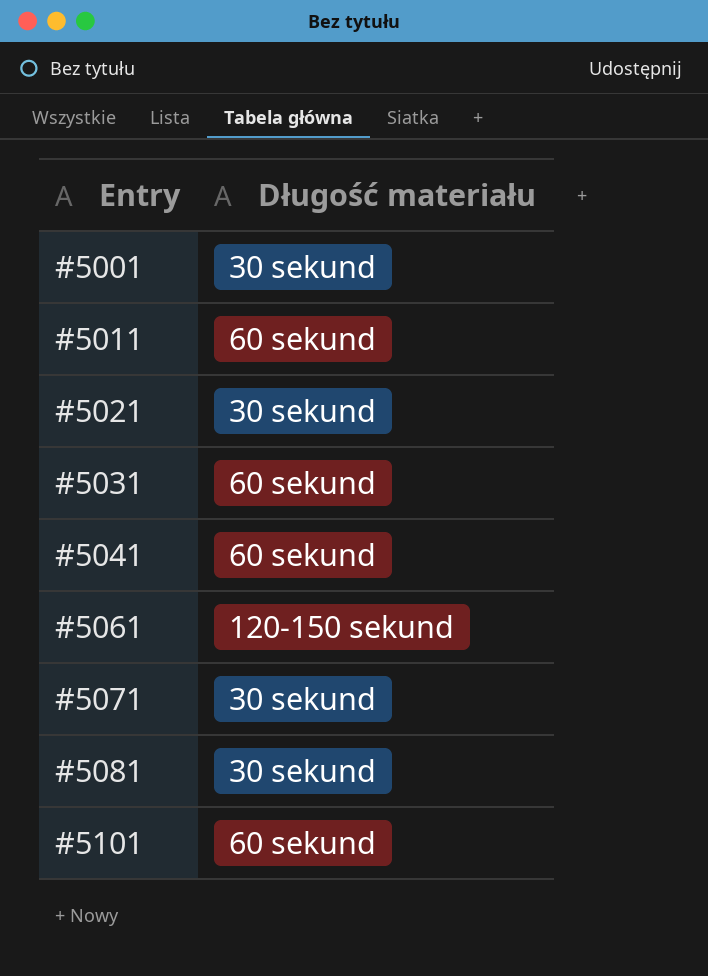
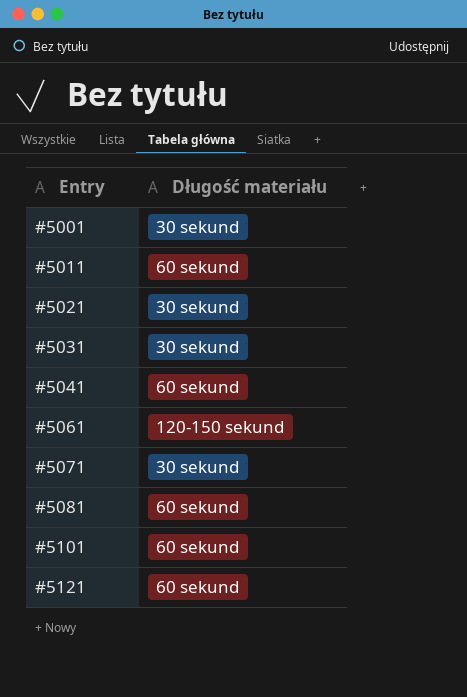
#5031 | Długość materiału: 60 sekund -> 30 sekund
#5081 | Długość materiału: 30 sekund -> 60 sekund
row #5121: none -> 60 sekund

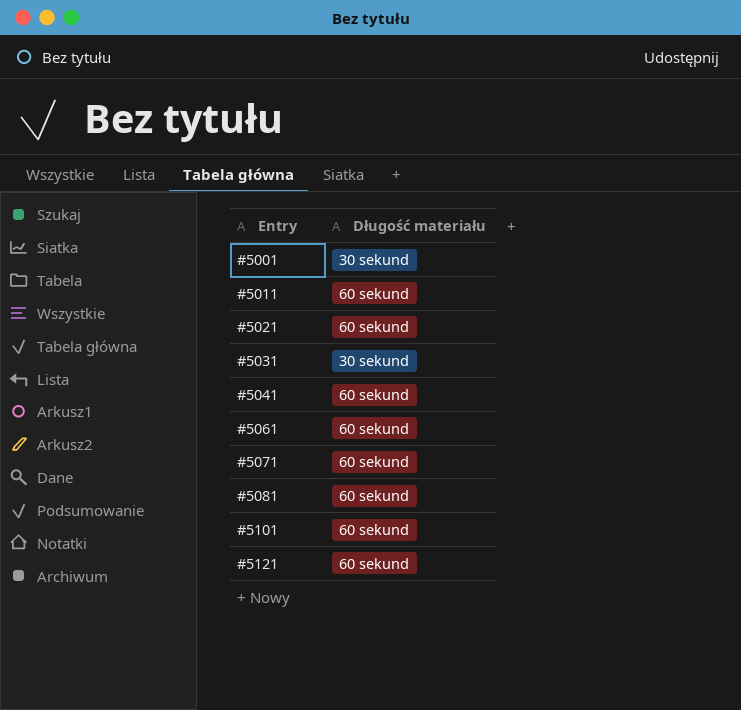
#5021 | Długość materiału: 30 sekund -> 60 sekund
#5061 | Długość materiału: 120-150 sekund -> 60 sekund
#5071 | Długość materiału: 30 sekund -> 60 sekund

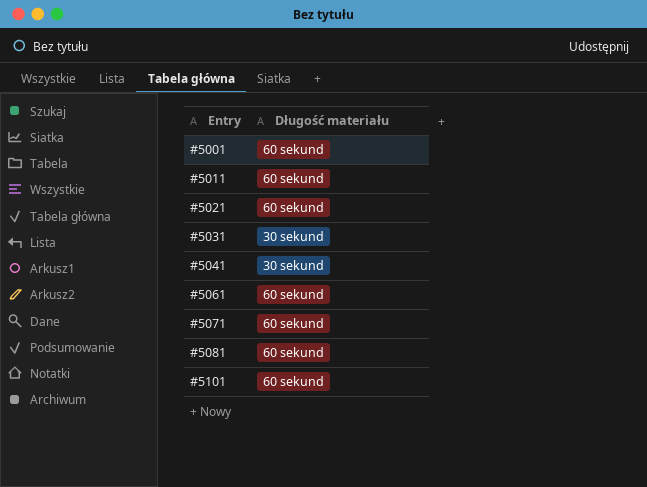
row #5121: 60 sekund -> none
#5001 | Długość materiału: 30 sekund -> 60 sekund
#5041 | Długość materiału: 60 sekund -> 30 sekund

